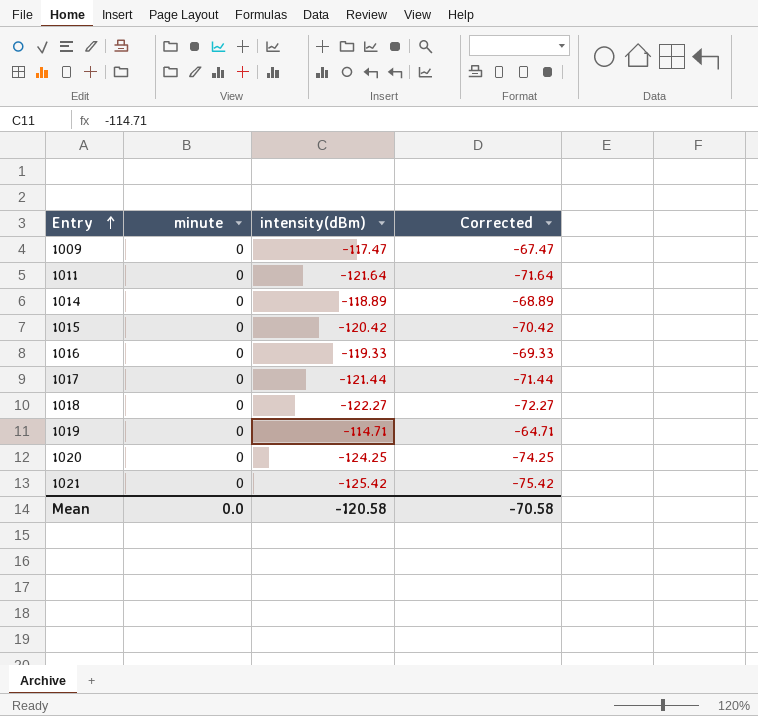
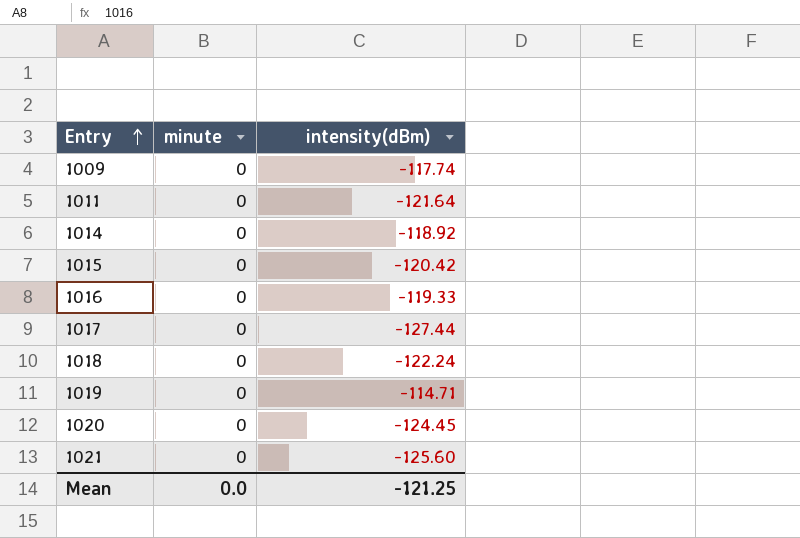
column Corrected | formula: [intensity(dBm)] + 50 -> none
1009 | intensity(dBm): -117.47 -> -117.74
1014 | intensity(dBm): -118.89 -> -118.92
1017 | intensity(dBm): -121.44 -> -127.44
1018 | intensity(dBm): -122.27 -> -122.24
1020 | intensity(dBm): -124.25 -> -124.45
1021 | intensity(dBm): -125.42 -> -125.60
Mean | intensity(dBm): -120.58 -> -121.25

